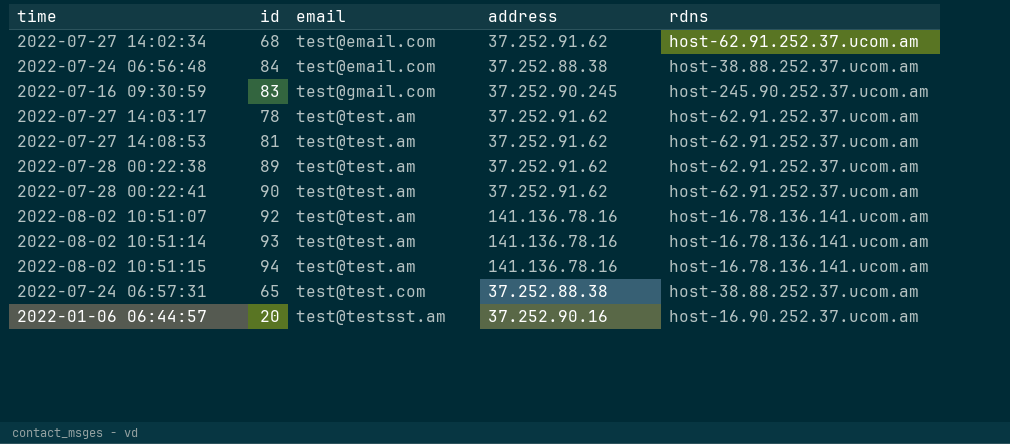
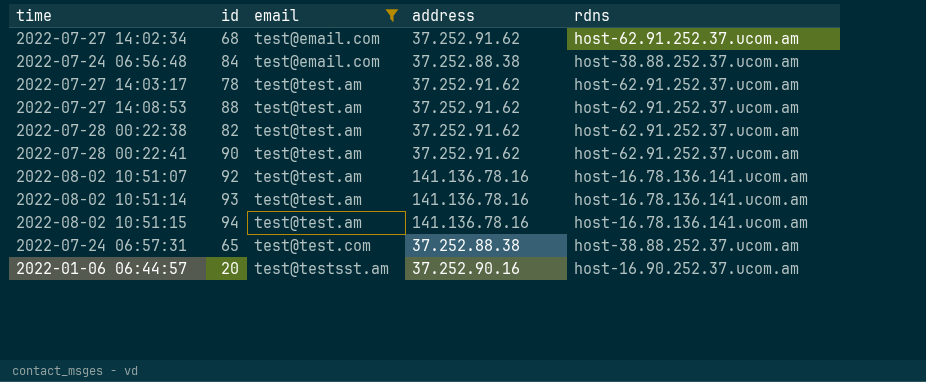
filter: none -> email != test@gmail.com
2022-07-27 14:08:53 | id: 81 -> 88
2022-07-28 00:22:38 | id: 89 -> 82

